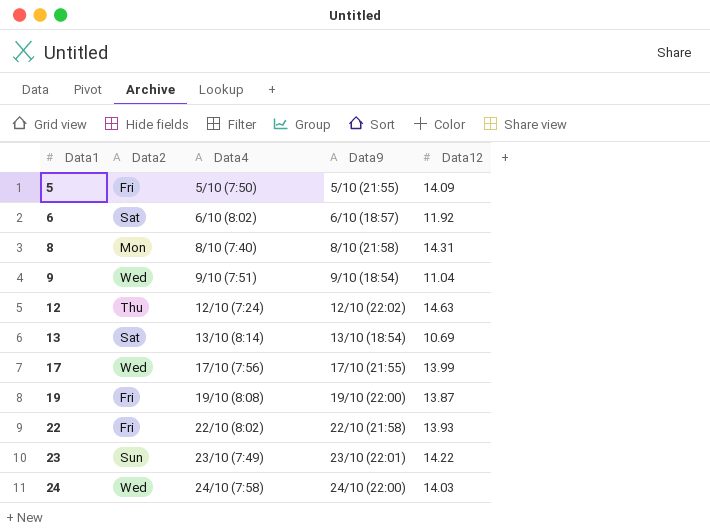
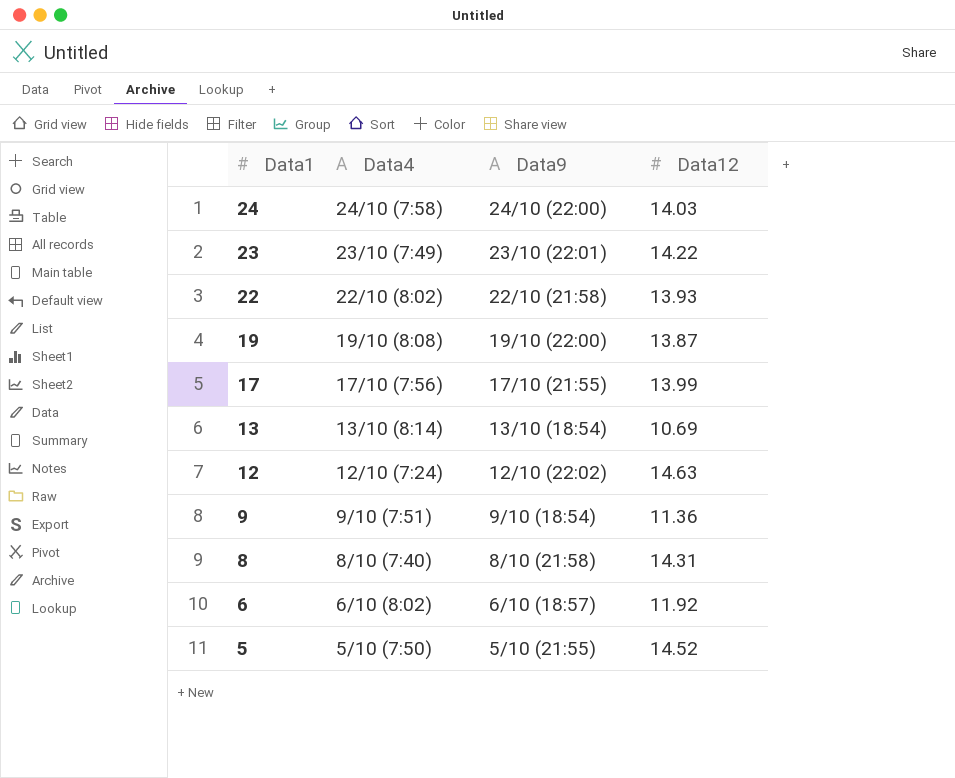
row order: Data1 ascending -> Data1 descending
column Data2 | position: 2 -> none
9 | Data12: 11.04 -> 11.36
5 | Data12: 14.09 -> 14.52

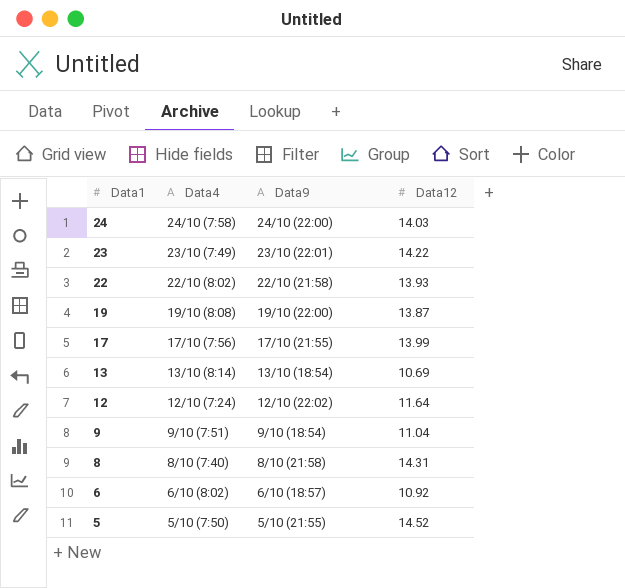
12 | Data12: 14.63 -> 11.64
9 | Data12: 11.36 -> 11.04
6 | Data12: 11.92 -> 10.92

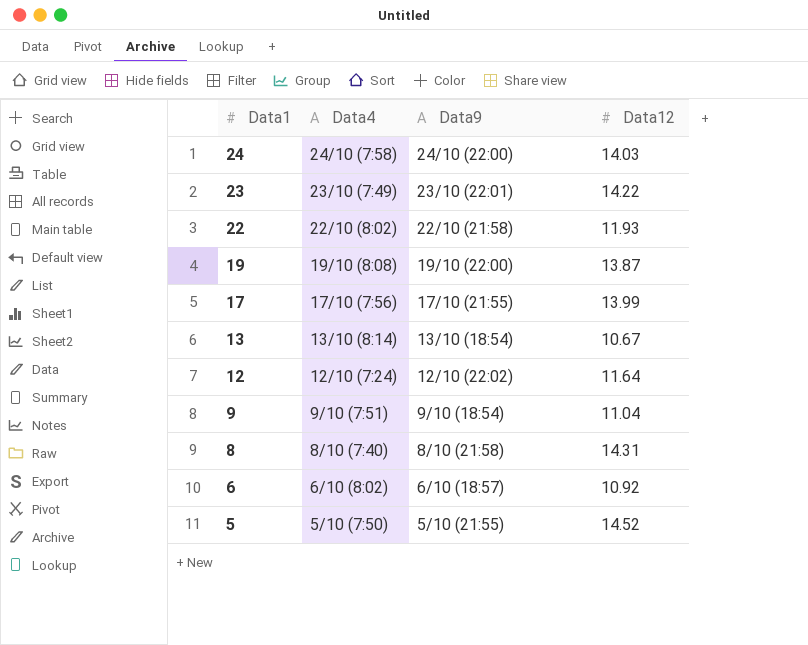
22 | Data12: 13.93 -> 11.93
13 | Data12: 10.69 -> 10.67

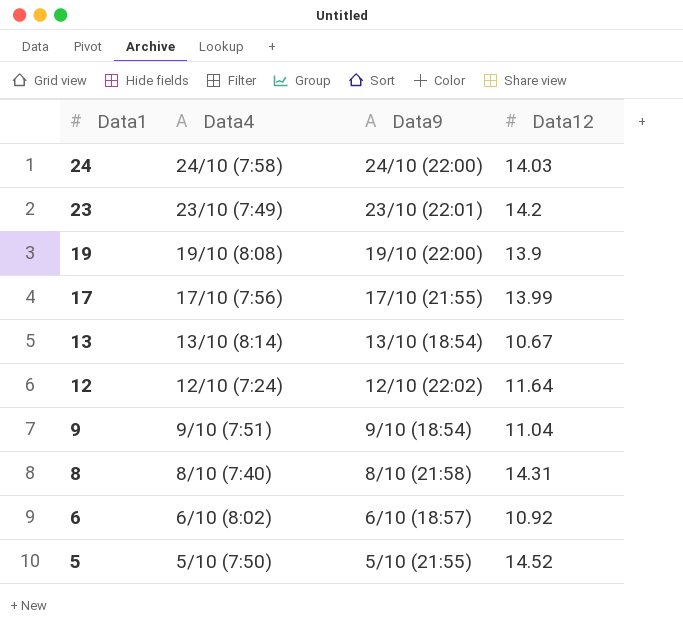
row 22: 22/10 (8:02) | 22/10 (21:58) | 11.93 -> none
23 | Data12: 14.22 -> 14.2
19 | Data12: 13.87 -> 13.9

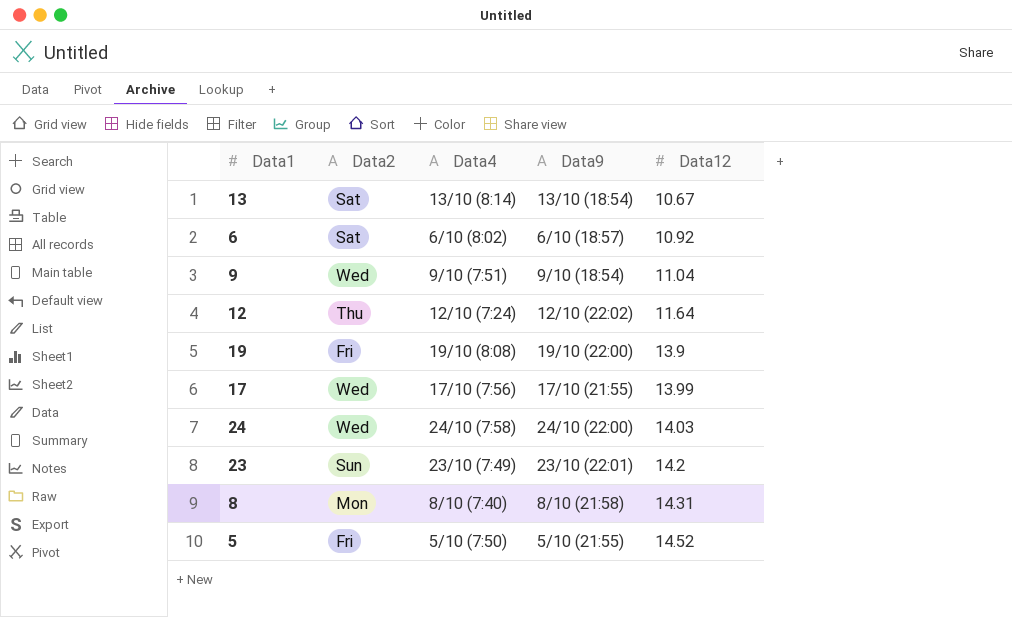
row order: Data1 descending -> Data12 ascending
column Data2 | position: none -> 2

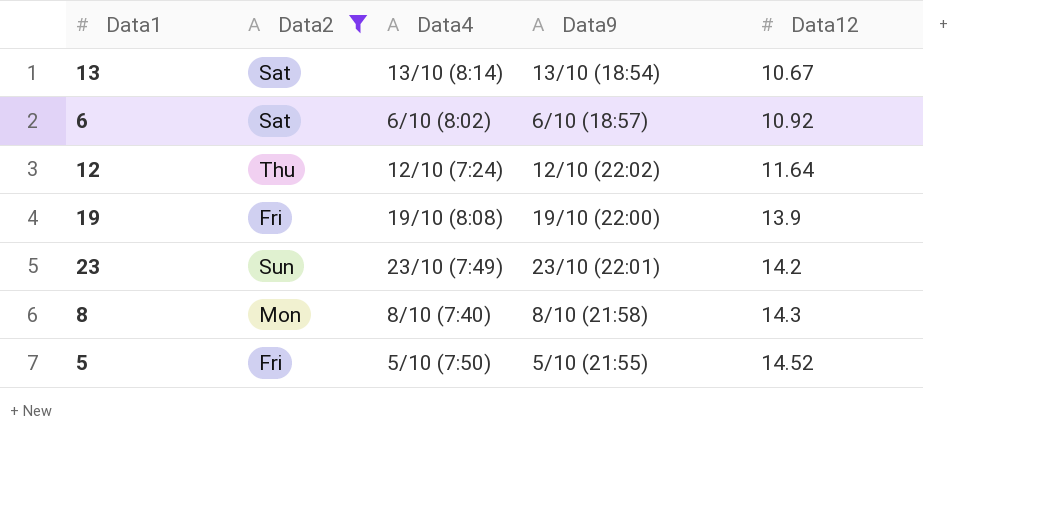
filter: none -> Data2 != Wed
8 | Data12: 14.31 -> 14.3

